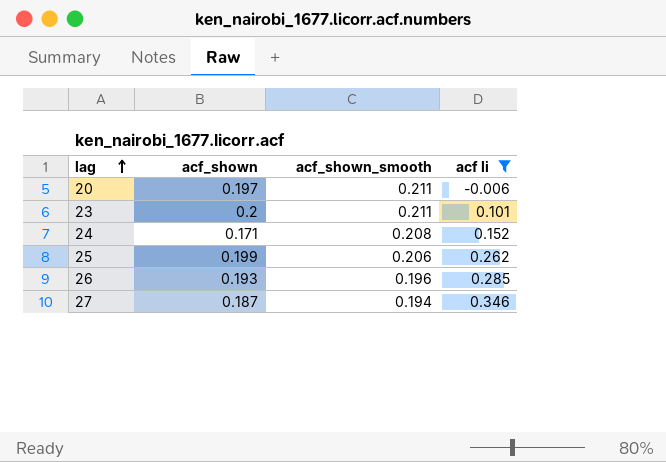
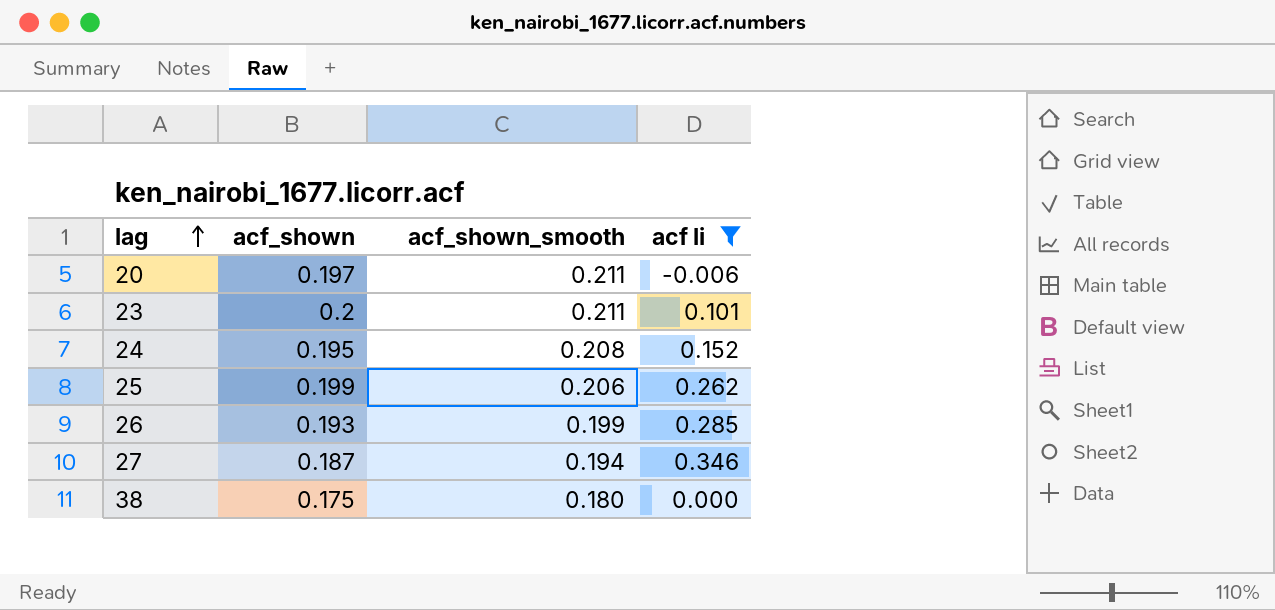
24 | acf_shown: 0.171 -> 0.195
26 | acf_shown_smooth: 0.196 -> 0.199
row 38: none -> 0.175 | 0.180 | 0.000

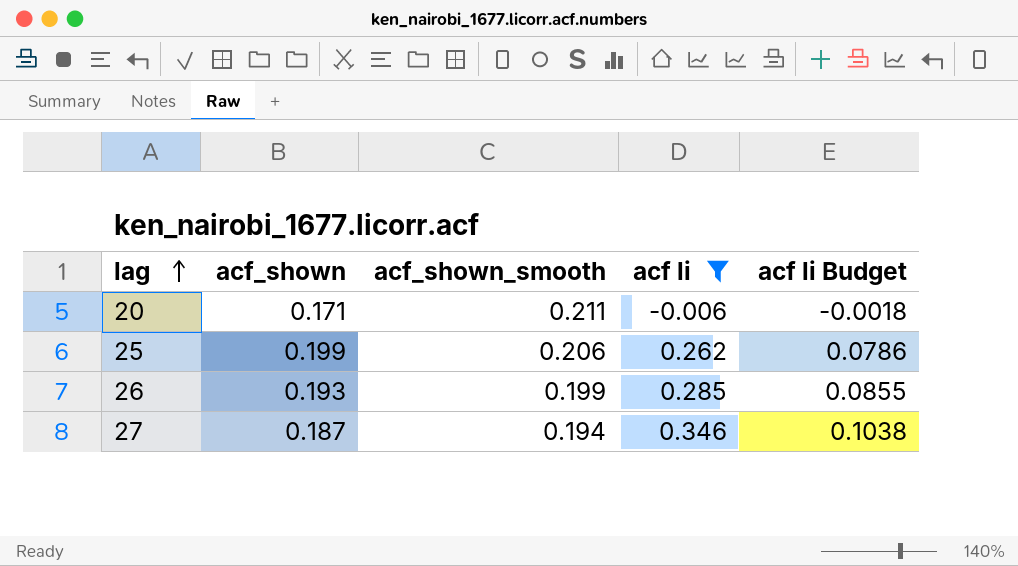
column acf li Budget | formula: none -> [acf li] * 0.3
row 23: 0.2 | 0.211 | 0.101 -> none
row 24: 0.195 | 0.208 | 0.152 -> none
row 38: 0.175 | 0.180 | 0.000 -> none
20 | acf_shown: 0.197 -> 0.171

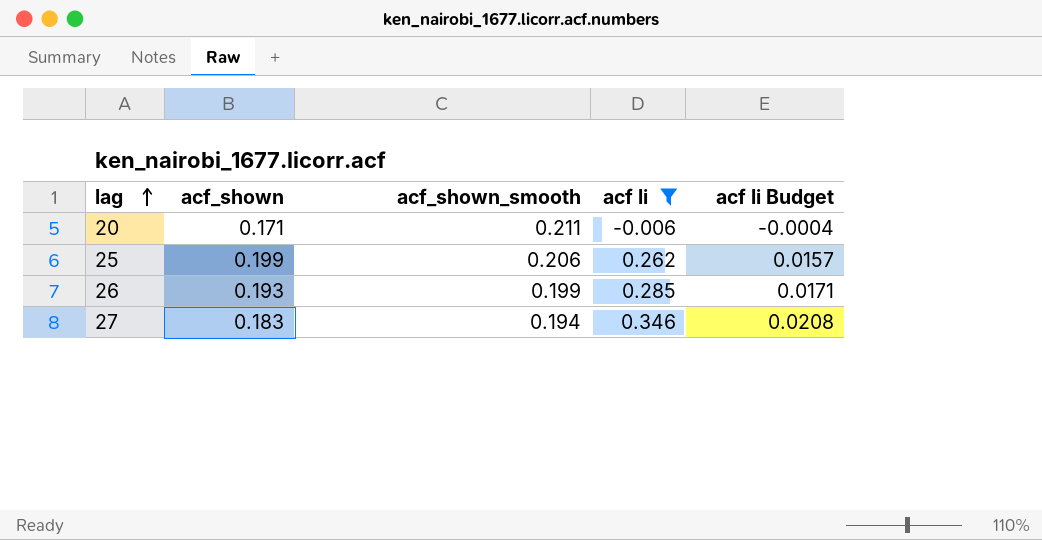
column acf li Budget | formula: [acf li] * 0.3 -> [acf li] * 0.06
27 | acf_shown: 0.187 -> 0.183

